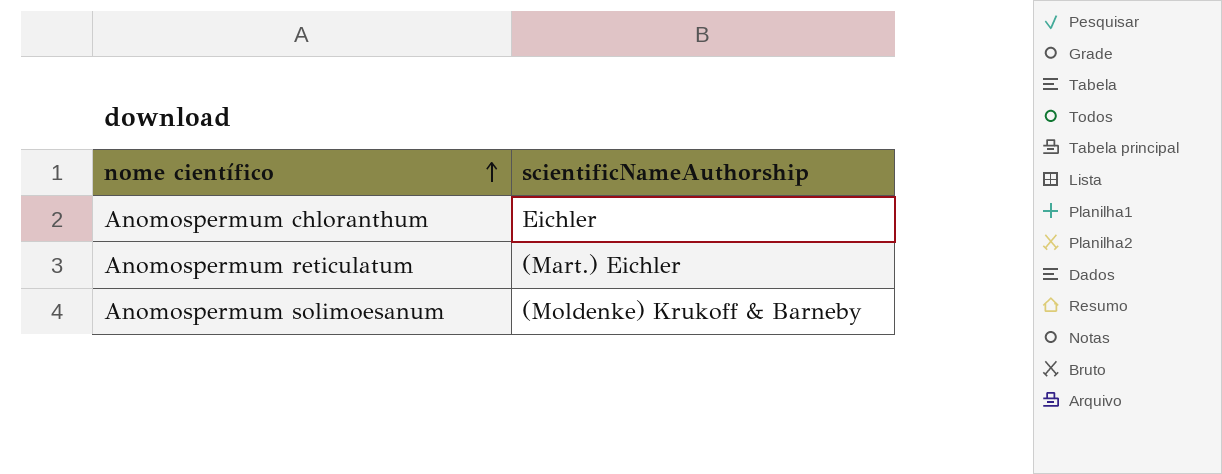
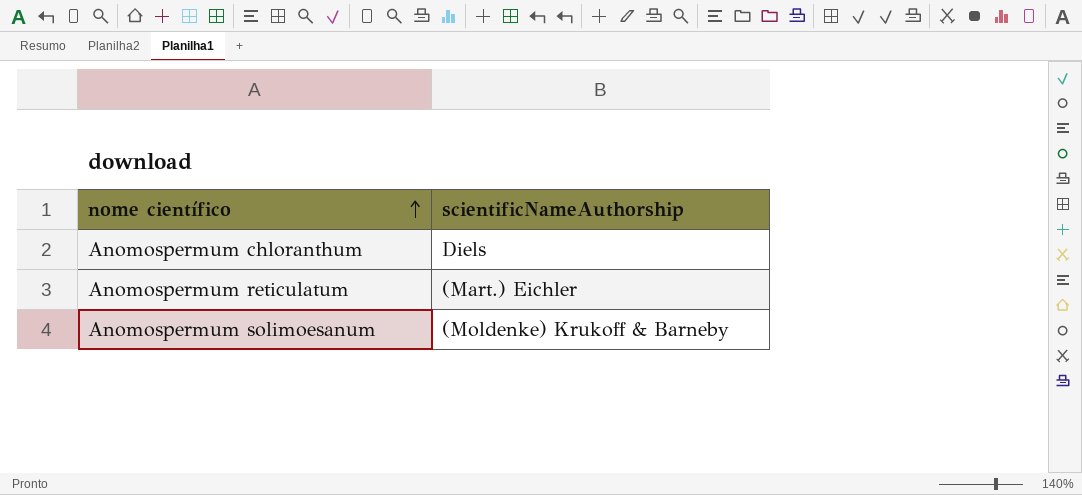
Anomospermum chloranthum | scientificNameAuthorship: Eichler -> Diels

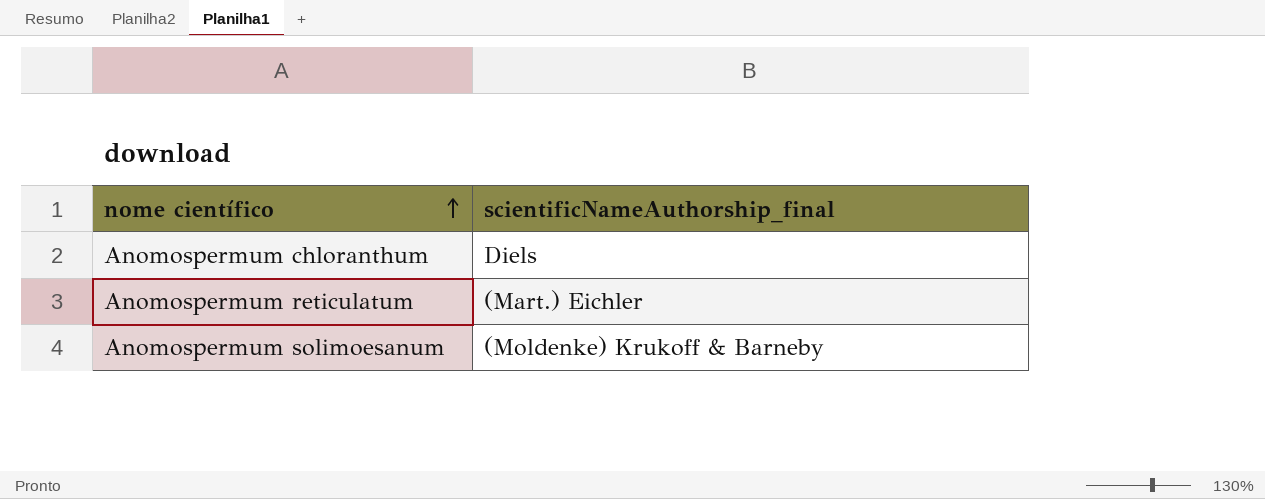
column name: scientificNameAuthorship -> scientificNameAuthorship_final

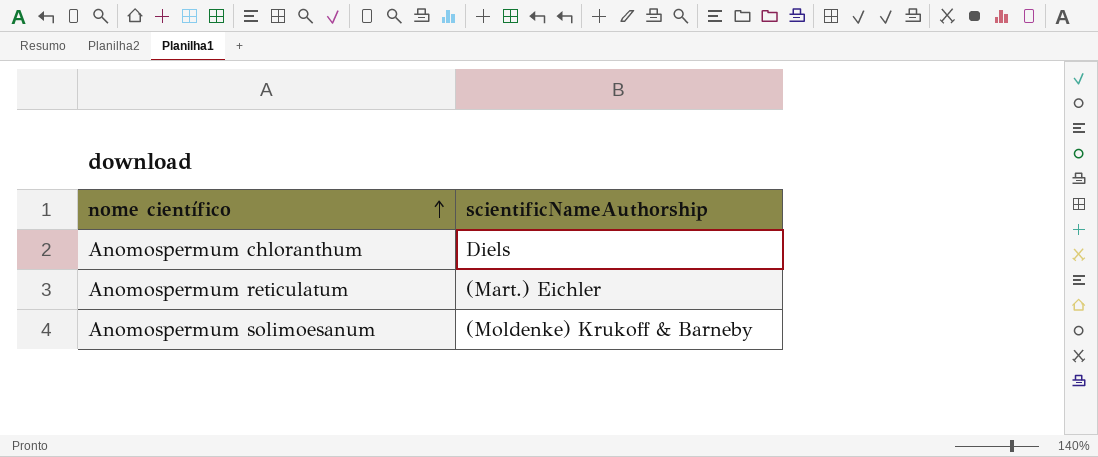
column name: scientificNameAuthorship_final -> scientificNameAuthorship

